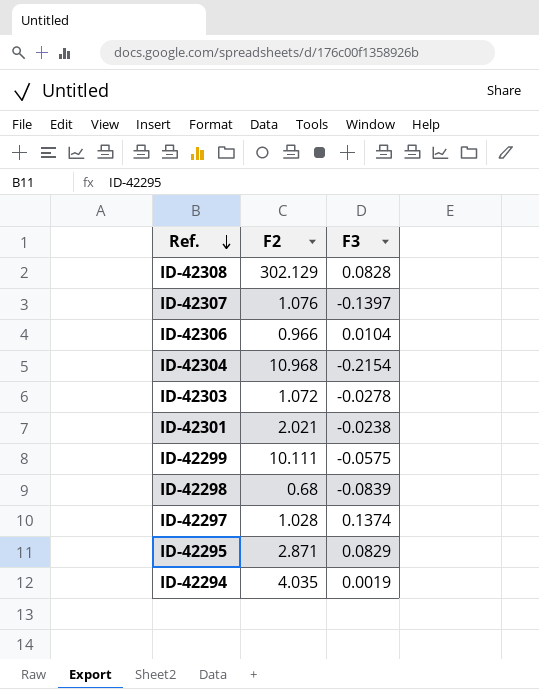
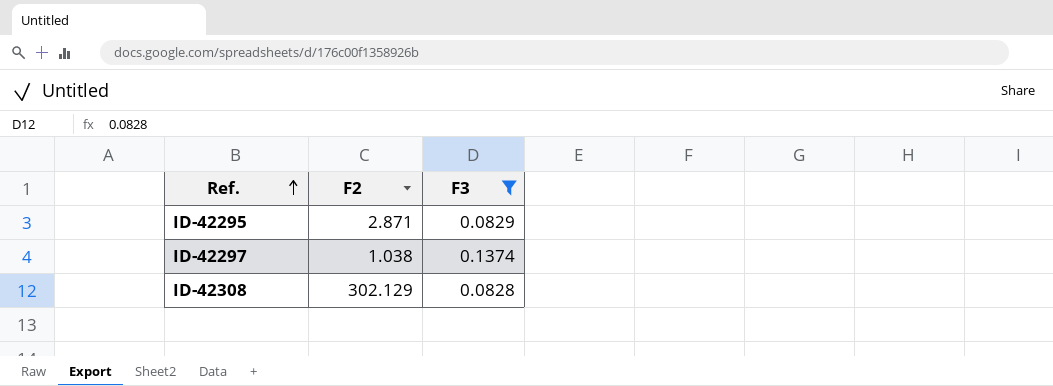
filter: none -> F3 >= 0.0828
row order: Ref. descending -> Ref. ascending
ID-42297 | F2: 1.028 -> 1.038

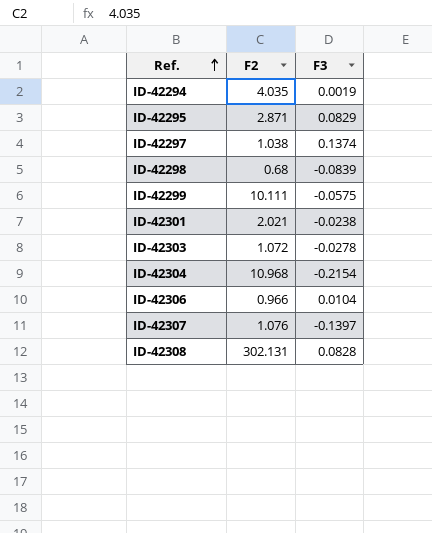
filter: F3 >= 0.0828 -> none
ID-42308 | F2: 302.129 -> 302.131

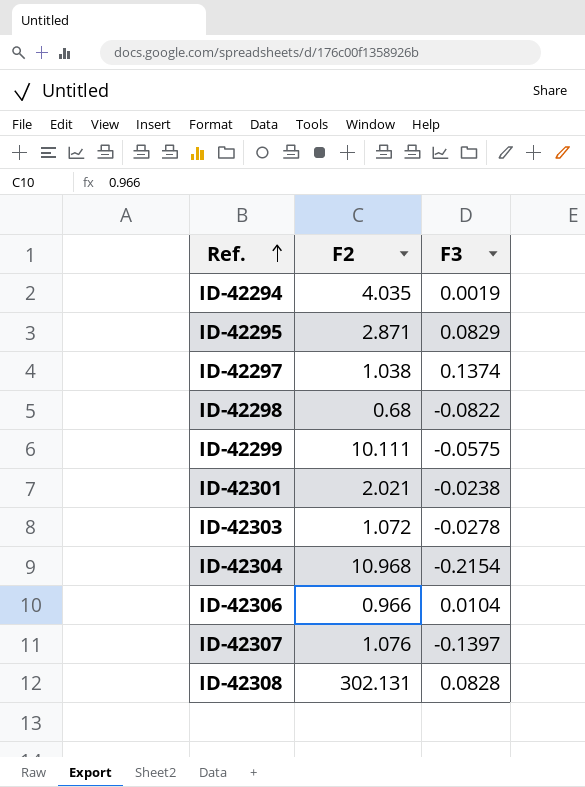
ID-42298 | F3: -0.0839 -> -0.0822

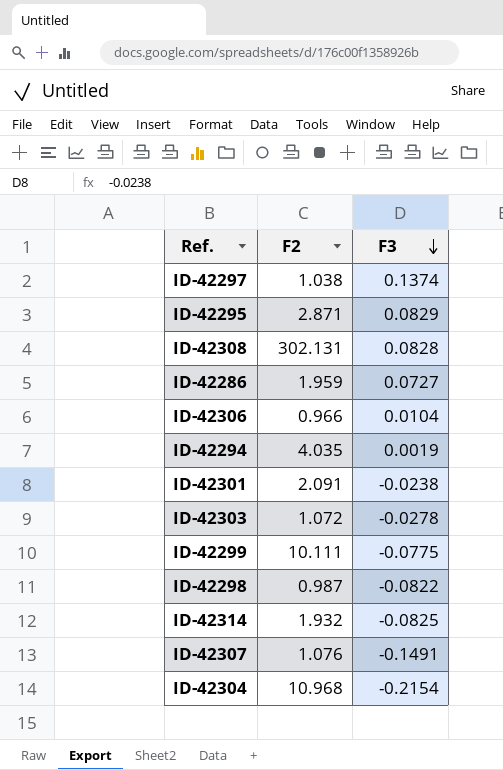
row order: Ref. ascending -> F3 descending
row ID-42286: none -> 1.959 | 0.0727
ID-42301 | F2: 2.021 -> 2.091
ID-42299 | F3: -0.0575 -> -0.0775
ID-42298 | F2: 0.68 -> 0.987
row ID-42314: none -> 1.932 | -0.0825
ID-42307 | F3: -0.1397 -> -0.1491

